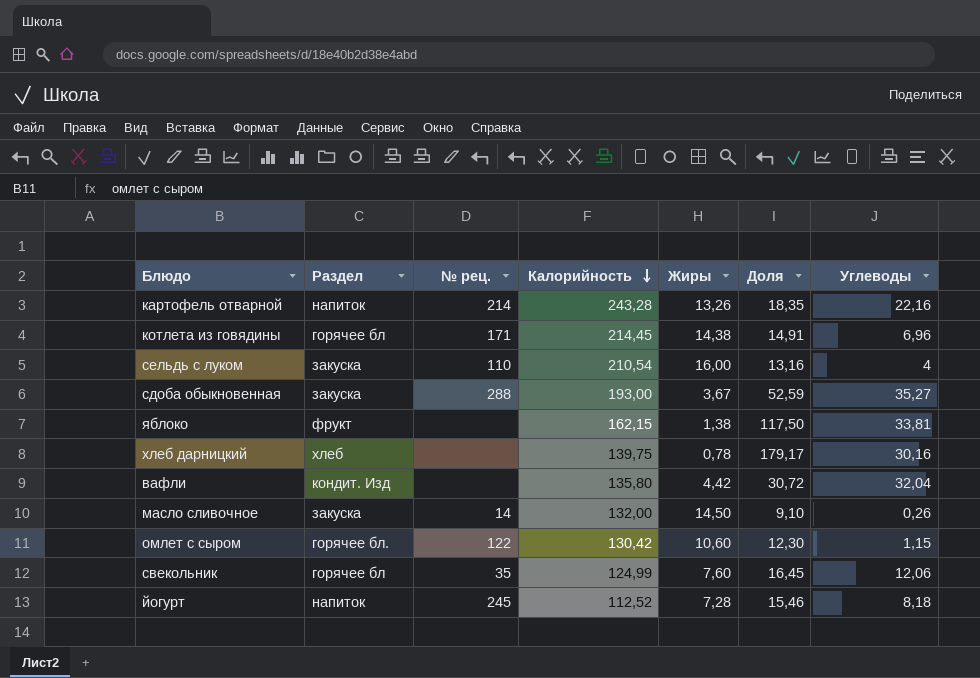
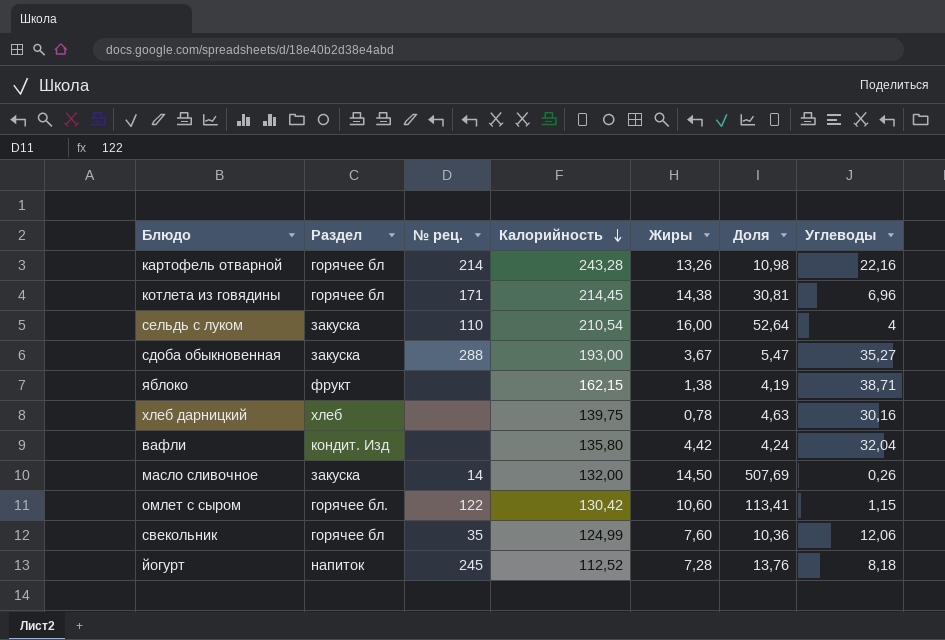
column Доля | formula: [Калорийность] / [Жиры] -> [Калорийность] / [Углеводы]
картофель отварной | Раздел: напиток -> горячее бл
яблоко | Углеводы: 33,81 -> 38,71

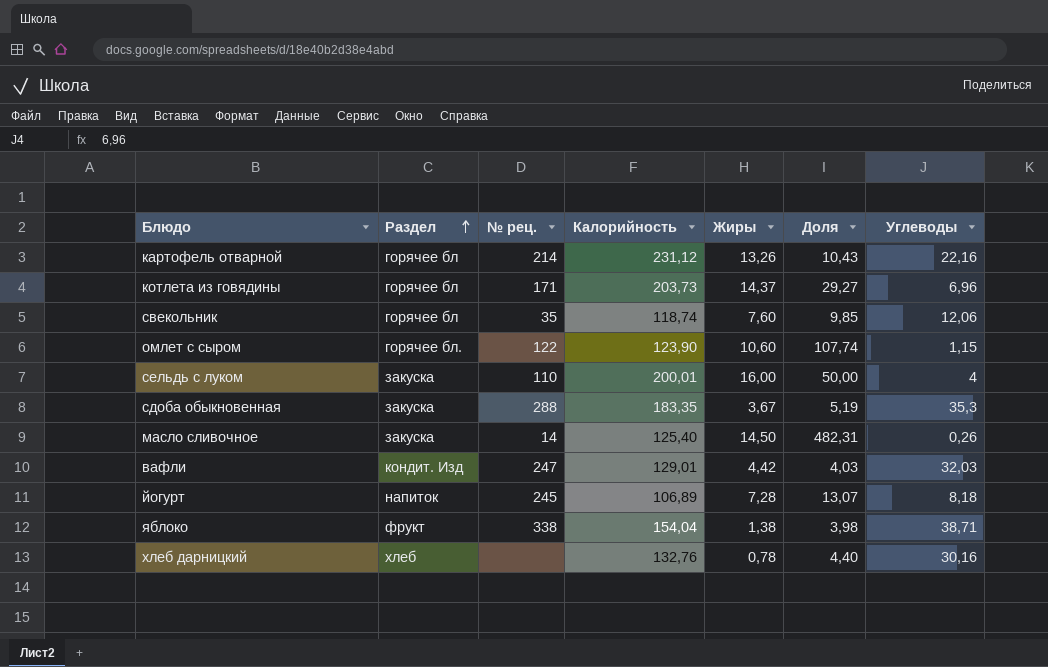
row order: Калорийность descending -> Раздел ascending
картофель отварной | Калорийность: 243,28 -> 231,12
картофель отварной | Доля: 10,98 -> 10,43
котлета из говядины | Калорийность: 214,45 -> 203,73
котлета из говядины | Жиры: 14,38 -> 14,37
котлета из говядины | Доля: 30,81 -> 29,27
свекольник | Калорийность: 124,99 -> 118,74
свекольник | Доля: 10,36 -> 9,85
омлет с сыром | Калорийность: 130,42 -> 123,90
омлет с сыром | Доля: 113,41 -> 107,74
сельдь с луком | Калорийность: 210,54 -> 200,01
сельдь с луком | Доля: 52,64 -> 50,00
сдоба обыкновенная | Калорийность: 193,00 -> 183,35
сдоба обыкновенная | Доля: 5,47 -> 5,19
сдоба обыкновенная | Углеводы: 35,27 -> 35,3
масло сливочное | Калорийность: 132,00 -> 125,40
масло сливочное | Доля: 507,69 -> 482,31
вафли | № рец.: none -> 247
вафли | Калорийность: 135,80 -> 129,01
вафли | Доля: 4,24 -> 4,03
вафли | Углеводы: 32,04 -> 32,03
йогурт | Калорийность: 112,52 -> 106,89
йогурт | Доля: 13,76 -> 13,07
яблоко | № рец.: none -> 338
яблоко | Калорийность: 162,15 -> 154,04
яблоко | Доля: 4,19 -> 3,98
хлеб дарницкий | Калорийность: 139,75 -> 132,76
хлеб дарницкий | Доля: 4,63 -> 4,40

